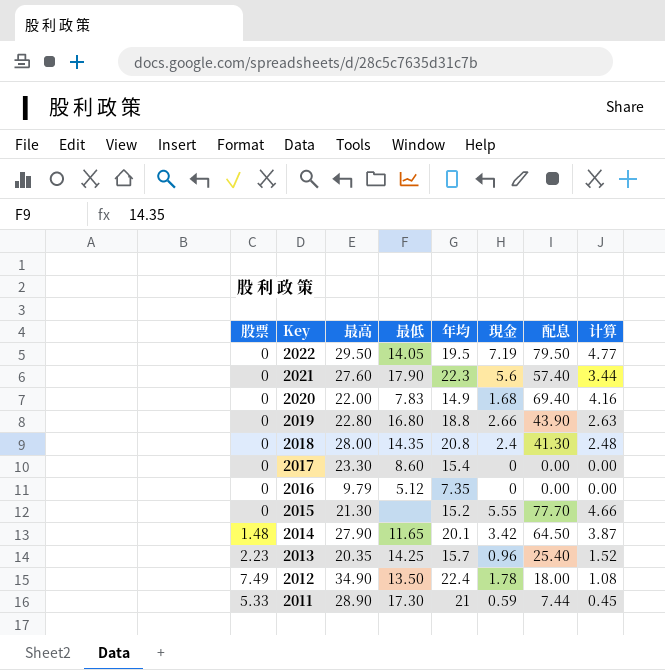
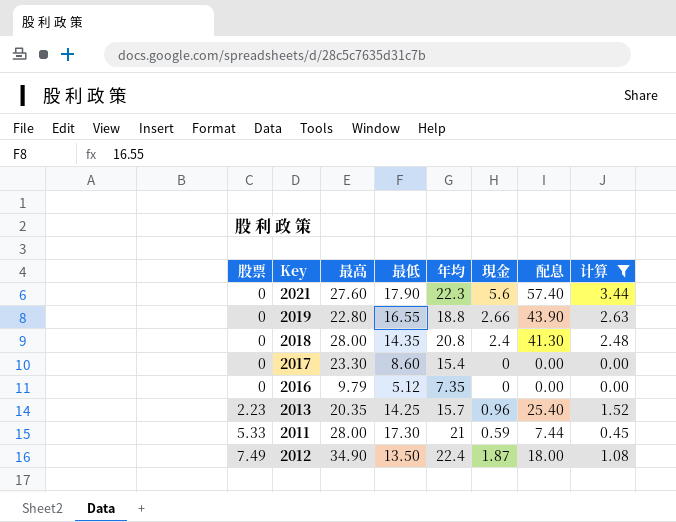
filter: none -> 计算 <= 3.44
row order: Key descending -> 股票 ascending
2019 | 最低: 16.80 -> 16.55
2011 | 最高: 28.90 -> 28.00
2012 | 現金: 1.78 -> 1.87

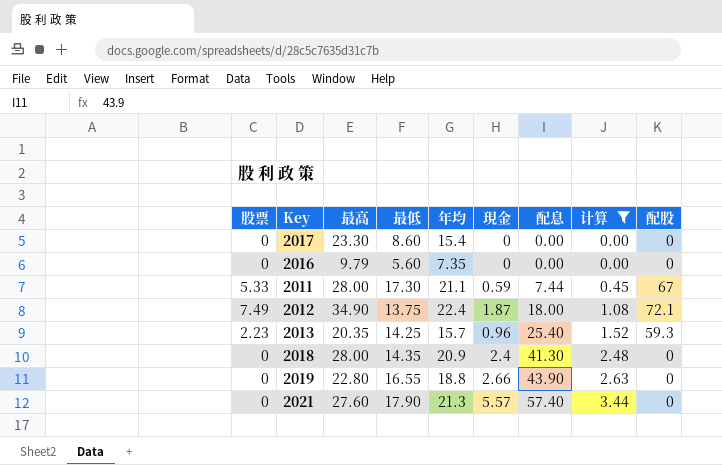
row order: 股票 ascending -> 配息 ascending
column 配股 | position: none -> 9
2016 | 最低: 5.12 -> 5.60
2011 | 年均: 21 -> 21.1
2012 | 最低: 13.50 -> 13.75
2018 | 年均: 20.8 -> 20.9
2021 | 年均: 22.3 -> 21.3
2021 | 現金: 5.6 -> 5.57

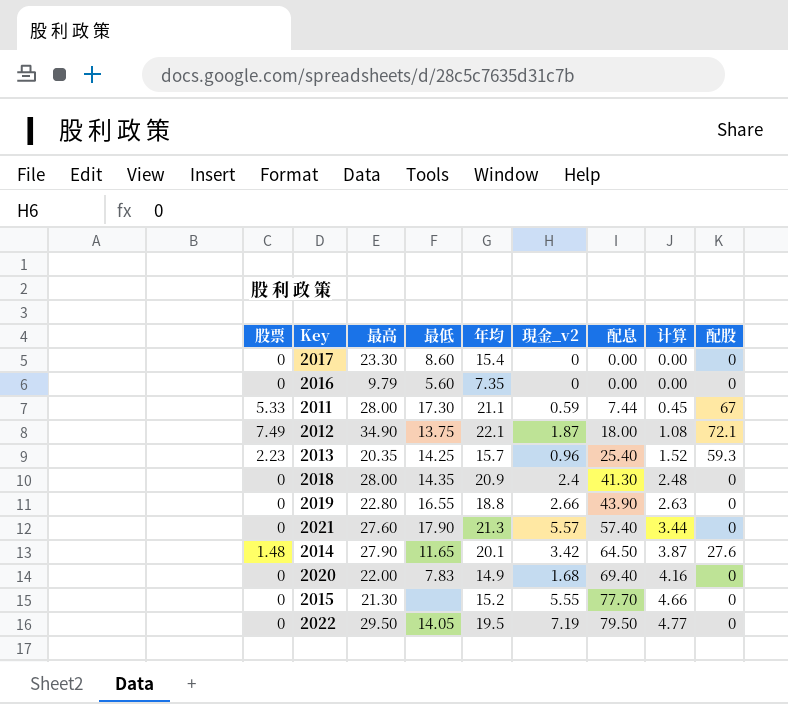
filter: 计算 <= 3.44 -> none
column name: 現金 -> 現金_v2
2012 | 年均: 22.4 -> 22.1

